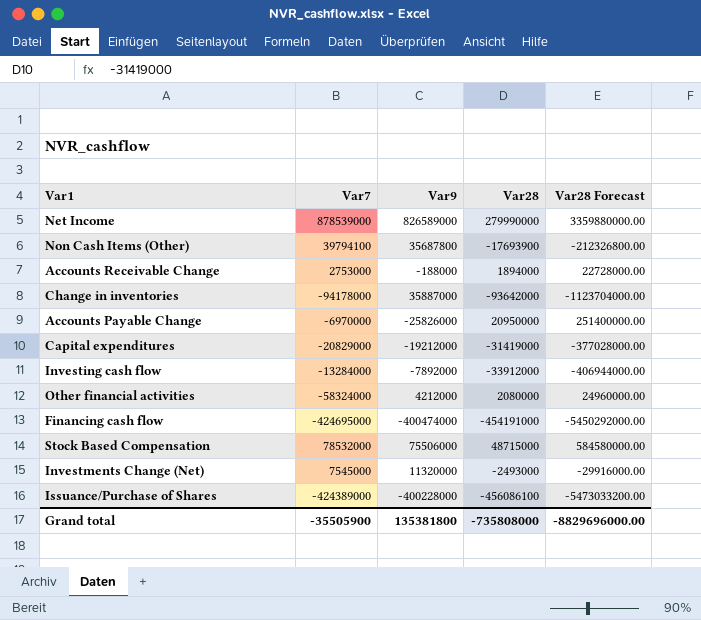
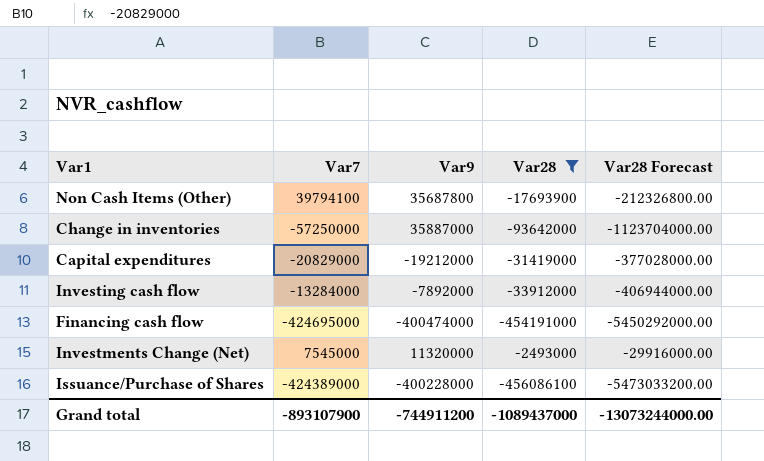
filter: none -> Var28 <= -2493000
Change in inventories | Var7: -94178000 -> -57250000
Grand total | Var7: -35505900 -> -893107900
Grand total | Var9: 135381800 -> -744911200
Grand total | Var28: -735808000 -> -1089437000
Grand total | Var28 Forecast: -8829696000.00 -> -13073244000.00

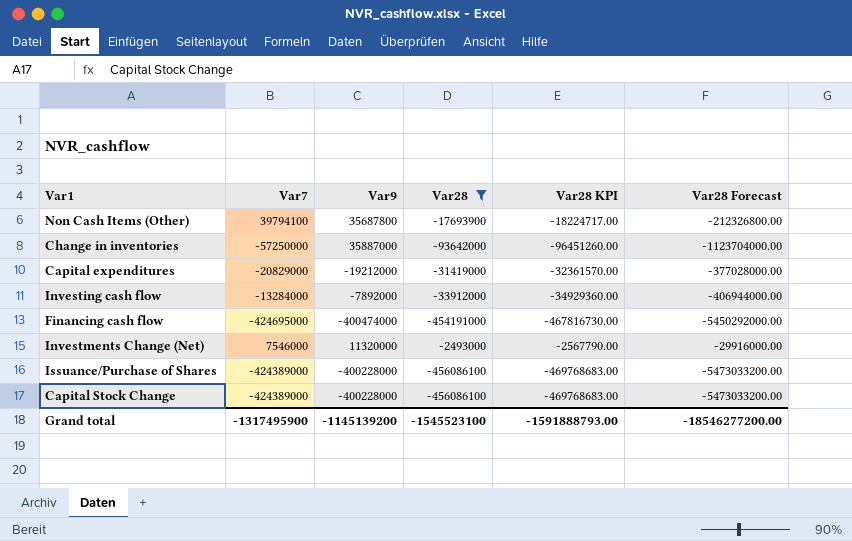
column Var28 KPI | formula: none -> [Var28] * 1.03
Investments Change (Net) | Var7: 7545000 -> 7546000
row Capital Stock Change: none -> -424389000 | -400228000 | -456086100 | -469768683.00 | -5473033200.00
Grand total | Var7: -893107900 -> -1317495900
Grand total | Var9: -744911200 -> -1145139200
Grand total | Var28: -1089437000 -> -1545523100
Grand total | Var28 Forecast: -13073244000.00 -> -18546277200.00

